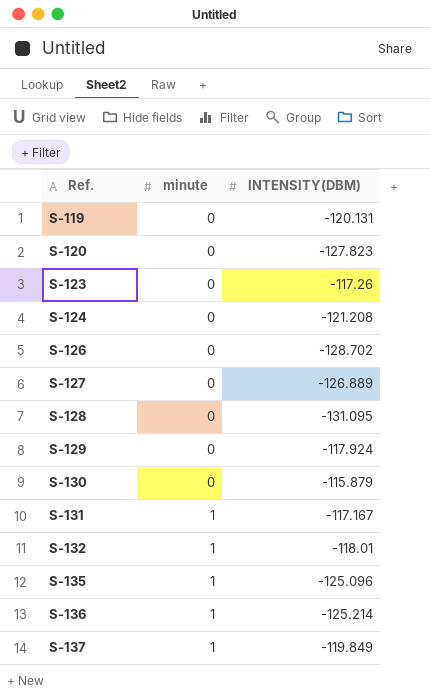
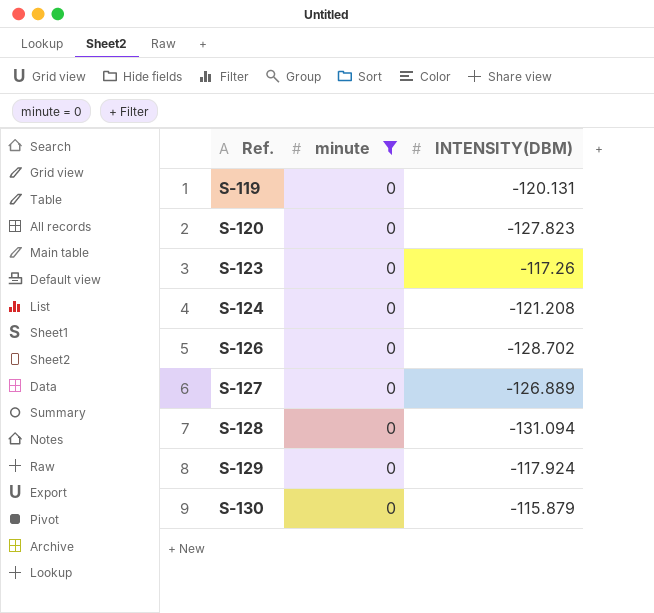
filter: none -> minute = 0
S-128 | INTENSITY(DBM): -131.095 -> -131.094

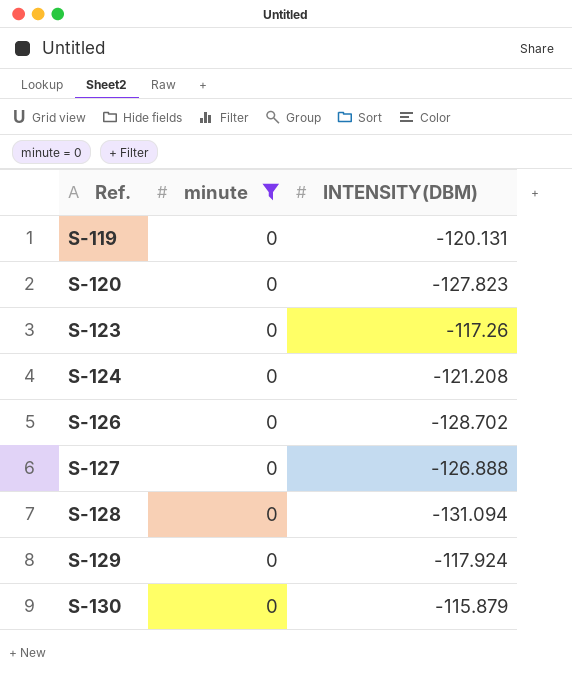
S-127 | INTENSITY(DBM): -126.889 -> -126.888

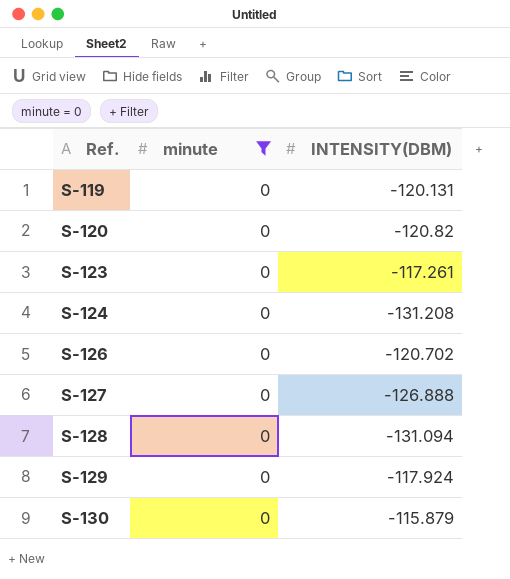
S-120 | INTENSITY(DBM): -127.823 -> -120.82
S-123 | INTENSITY(DBM): -117.26 -> -117.261
S-124 | INTENSITY(DBM): -121.208 -> -131.208
S-126 | INTENSITY(DBM): -128.702 -> -120.702

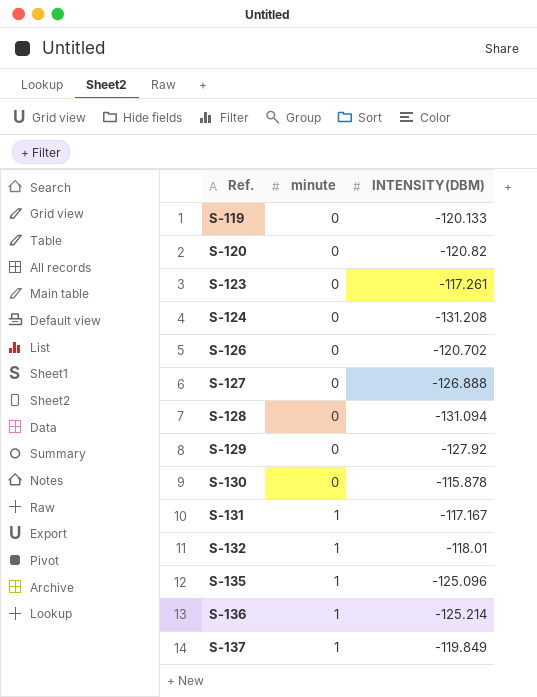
filter: minute = 0 -> none
S-119 | INTENSITY(DBM): -120.131 -> -120.133
S-129 | INTENSITY(DBM): -117.924 -> -127.92
S-130 | INTENSITY(DBM): -115.879 -> -115.878

